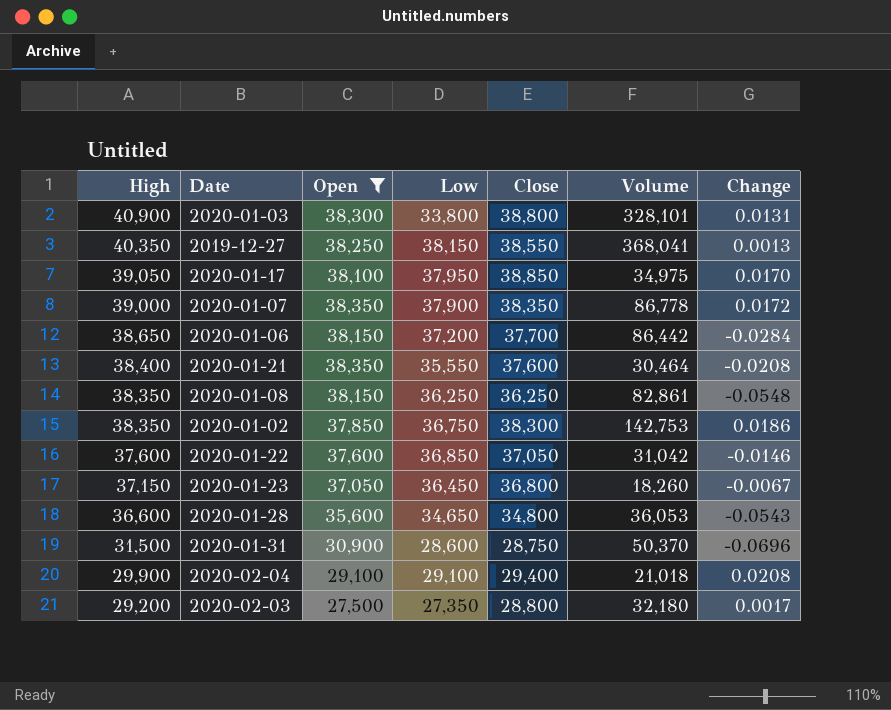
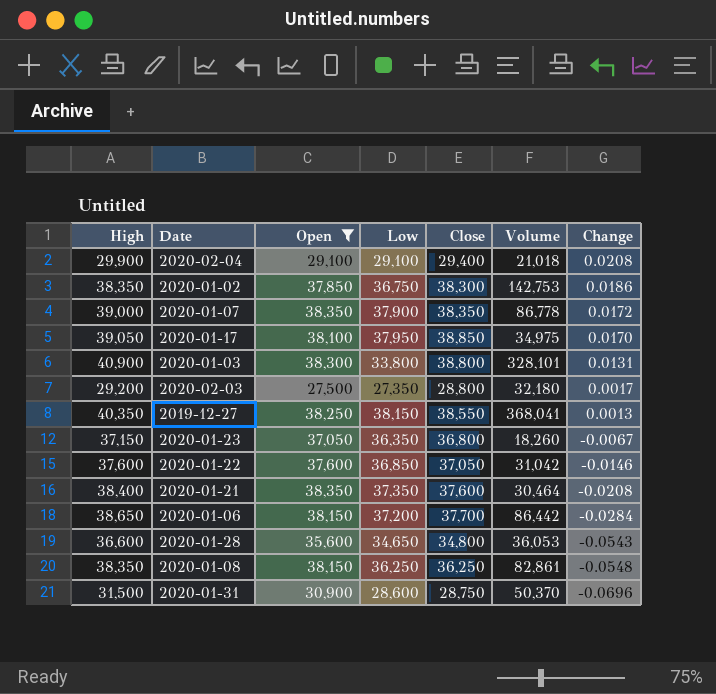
row order: High descending -> Change descending
2020-01-23 | Low: 36,450 -> 36,350
2020-01-21 | Low: 35,550 -> 37,350

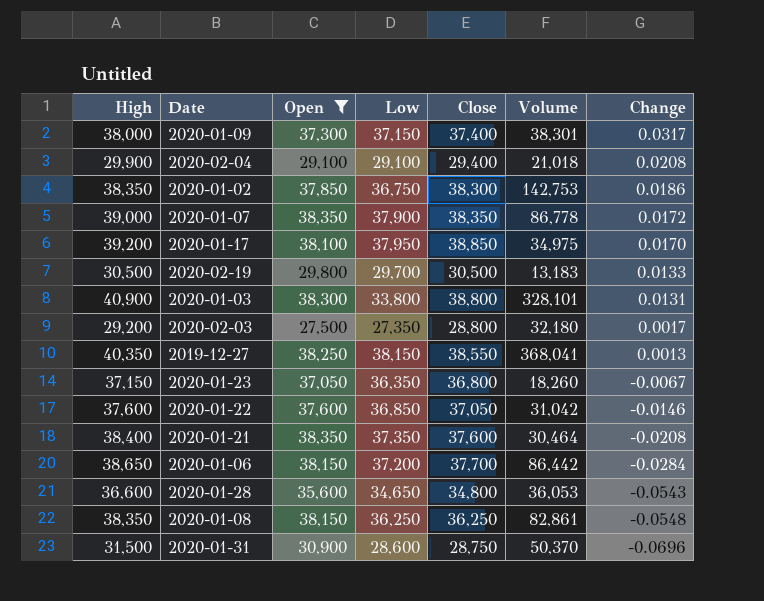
row 2020-01-09: none -> 38,000 | 37,300 | 37,150 | 37,400 | 38,301 | 0.0317
2020-01-17 | High: 39,050 -> 39,200
row 2020-02-19: none -> 30,500 | 29,800 | 29,700 | 30,500 | 13,183 | 0.0133

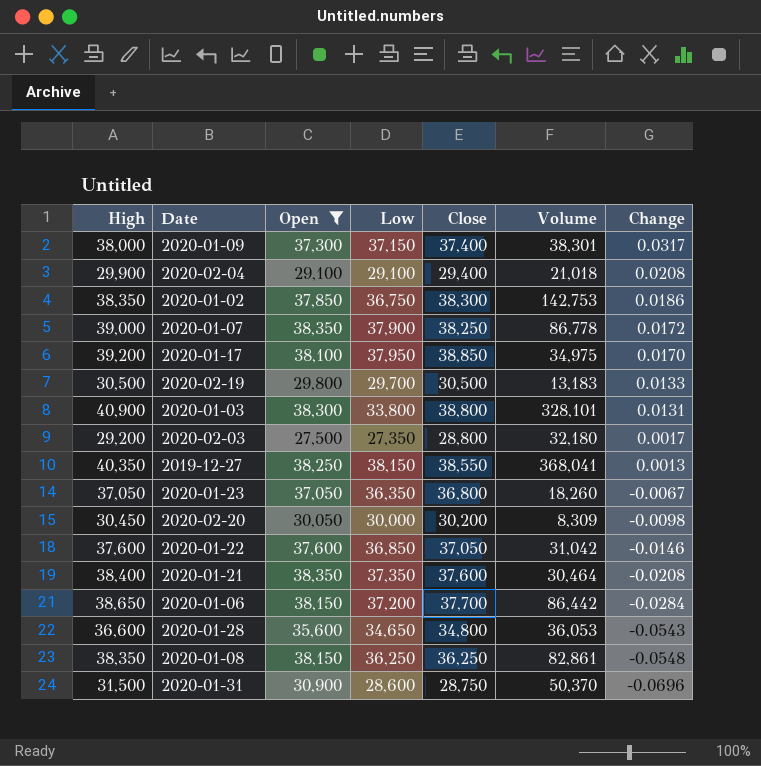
2020-01-07 | Close: 38,350 -> 38,250
2020-01-23 | High: 37,150 -> 37,050
row 2020-02-20: none -> 30,450 | 30,050 | 30,000 | 30,200 | 8,309 | -0.0098

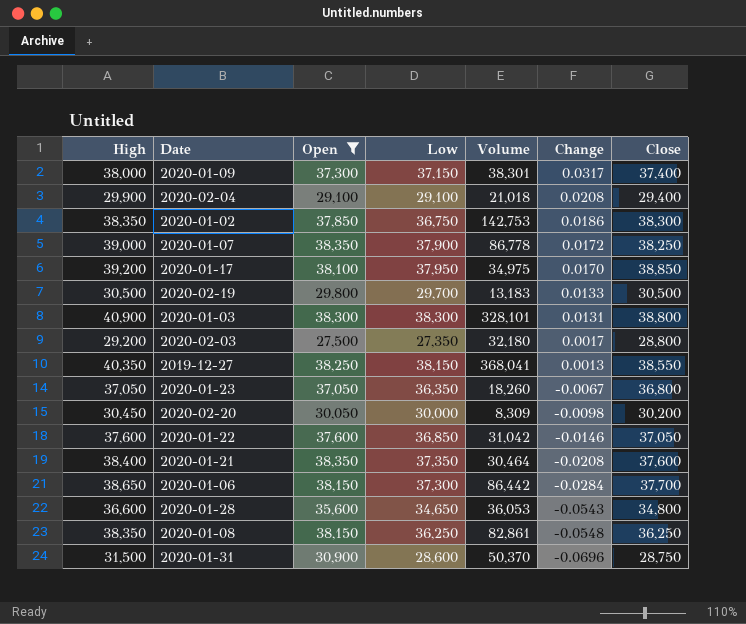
column Close | position: 5 -> 7
2020-01-03 | Low: 33,800 -> 38,300
2020-01-06 | Low: 37,200 -> 37,300

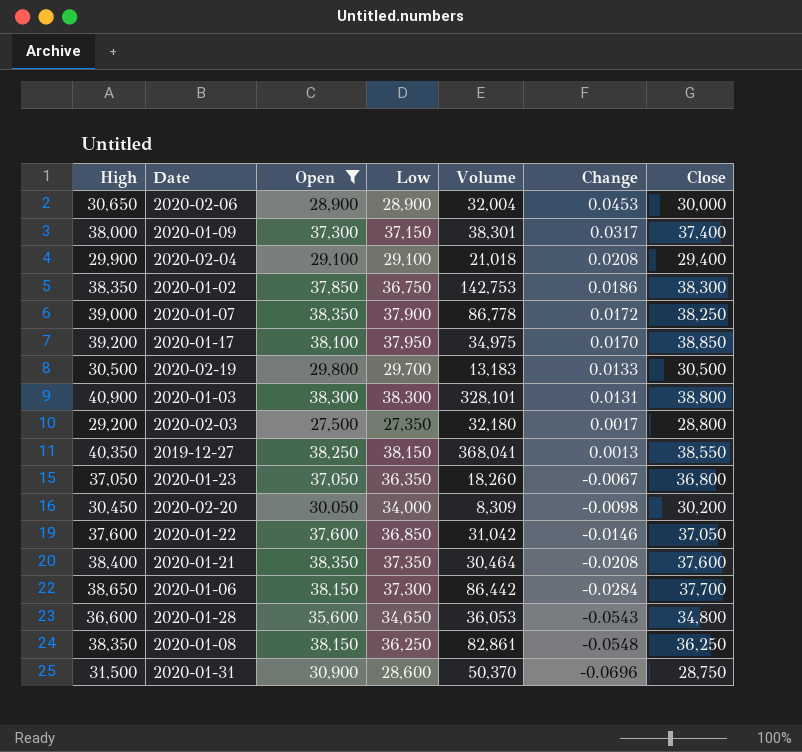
row 2020-02-06: none -> 30,650 | 28,900 | 28,900 | 32,004 | 0.0453 | 30,000
2020-02-20 | Low: 30,000 -> 34,000

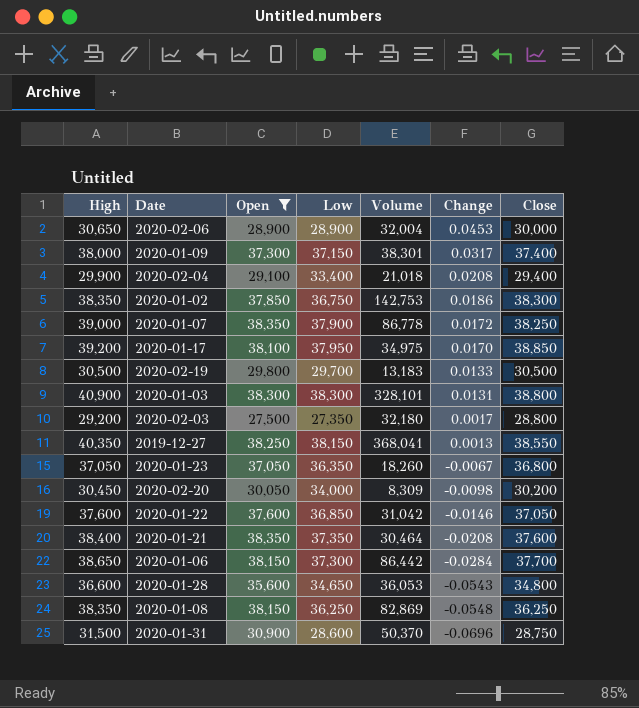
2020-02-04 | Low: 29,100 -> 33,400
2020-01-08 | Volume: 82,861 -> 82,869

